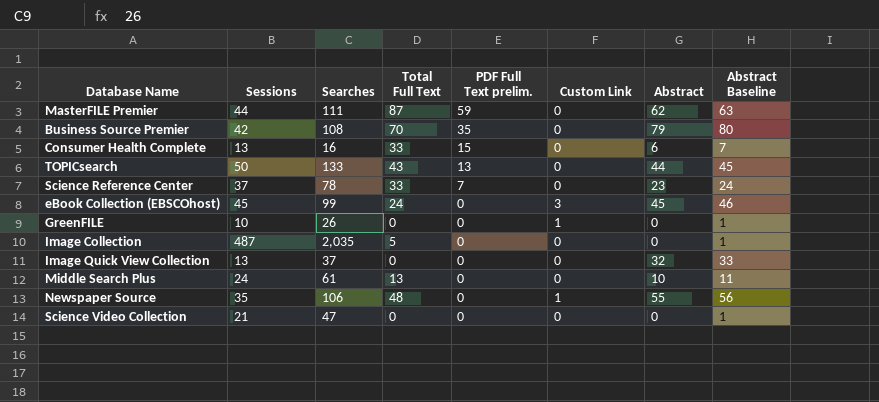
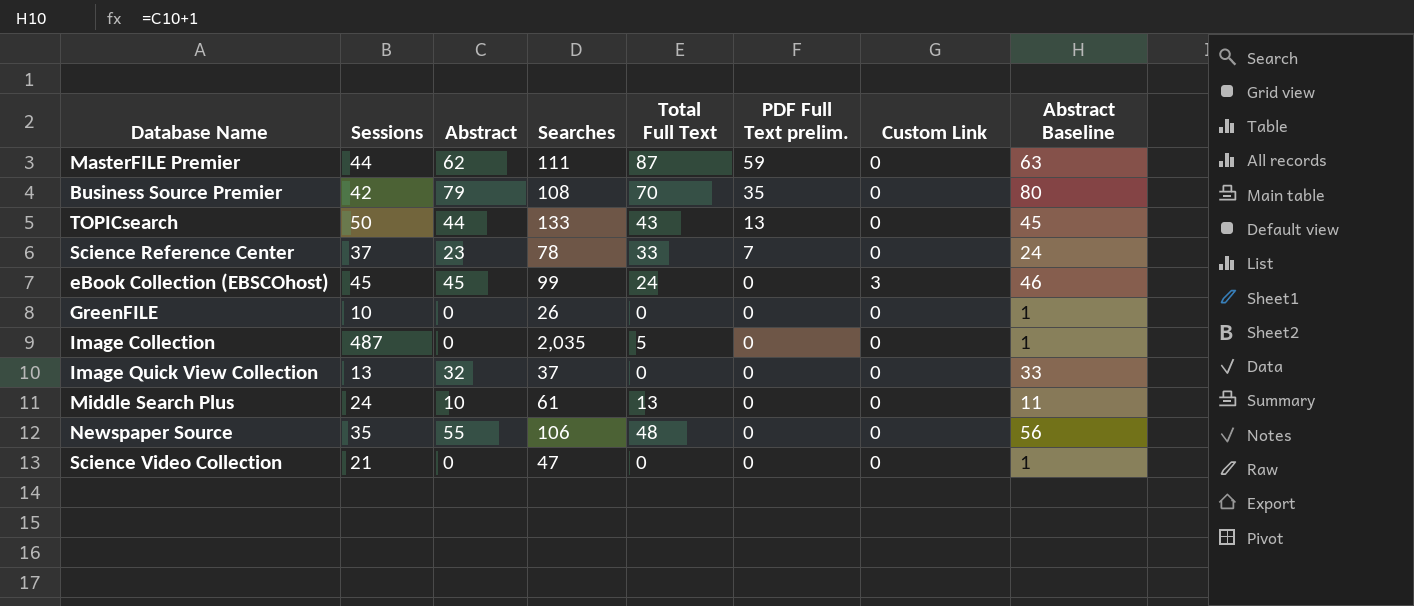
column Abstract | position: 7 -> 3
row Consumer Health Complete: 13 | 16 | 33 | 15 | 0 | 6 | 7 -> none
GreenFILE | Custom Link: 1 -> 0
Newspaper Source | Custom Link: 1 -> 0

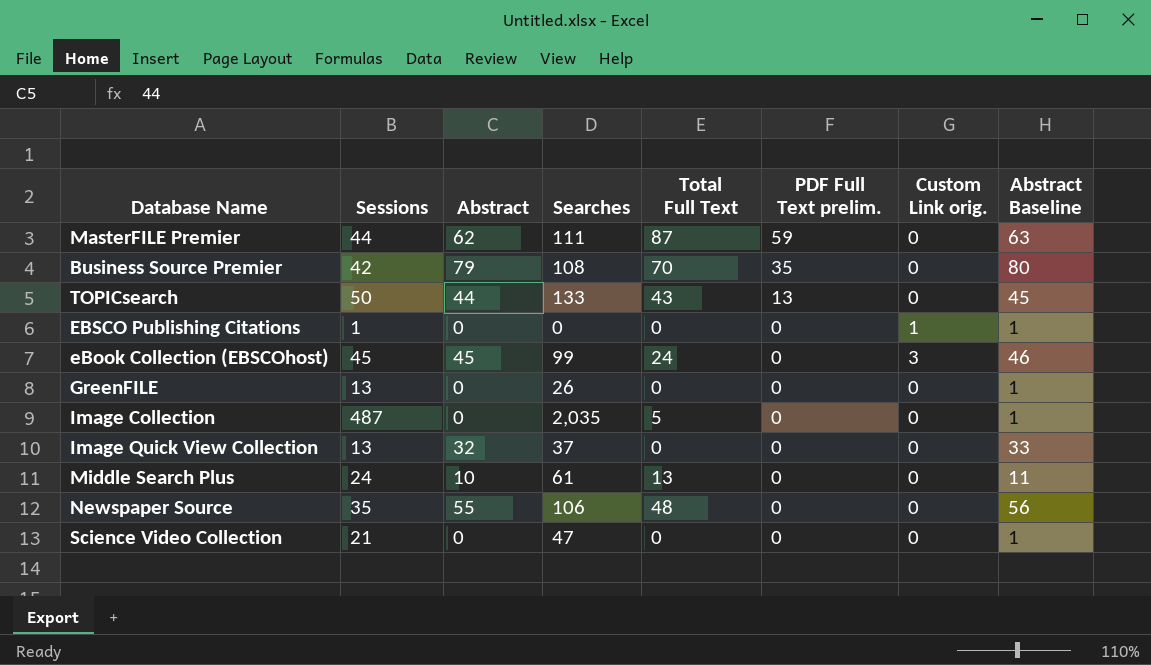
column name: Custom Link -> Custom Link orig.
row Science Reference Center: 37 | 23 | 78 | 33 | 7 | 0 | 24 -> none
row EBSCO Publishing Citations: none -> 1 | 0 | 0 | 0 | 0 | 1 | 1
GreenFILE | Sessions: 10 -> 13

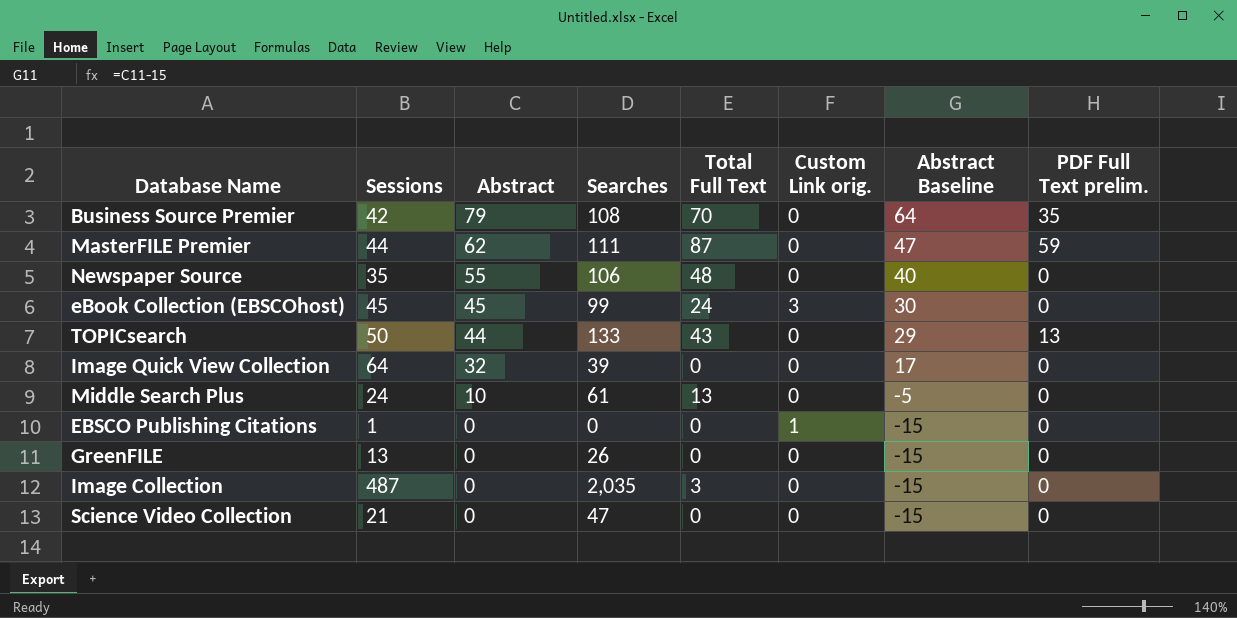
row order: PDF Full Text prelim. descending -> Abstract descending
column Abstract Baseline | formula: [Abstract] + 1 -> [Abstract] - 15
column PDF Full Text prelim. | position: 6 -> 8
Image Quick View Collection | Sessions: 13 -> 64
Image Quick View Collection | Searches: 37 -> 39
Image Collection | Total Full Text: 5 -> 3

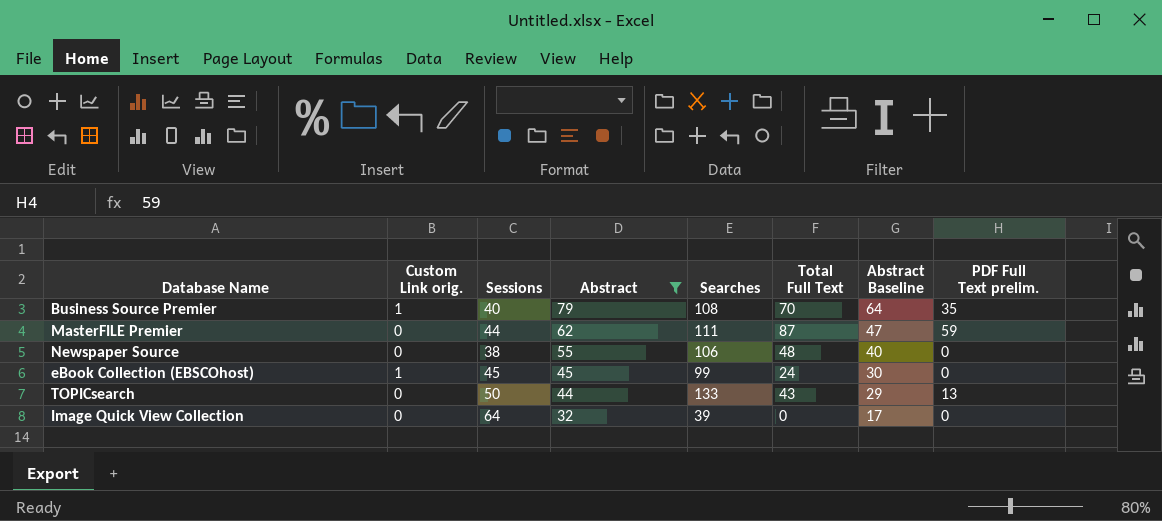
filter: none -> Abstract >= 32
column Custom Link orig. | position: 6 -> 2
Business Source Premier | Custom Link orig.: 0 -> 1
Business Source Premier | Sessions: 42 -> 40
Newspaper Source | Sessions: 35 -> 38
eBook Collection (EBSCOhost) | Custom Link orig.: 3 -> 1

